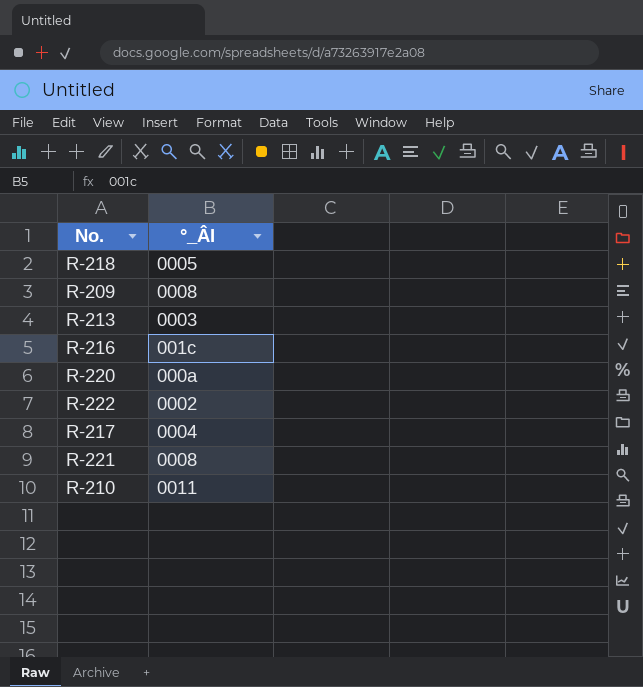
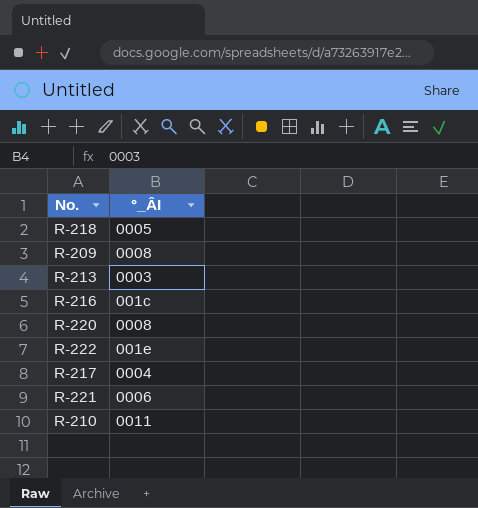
R-220 | °_ÂI: 000a -> 0008
R-222 | °_ÂI: 0002 -> 001e
R-221 | °_ÂI: 0008 -> 0006

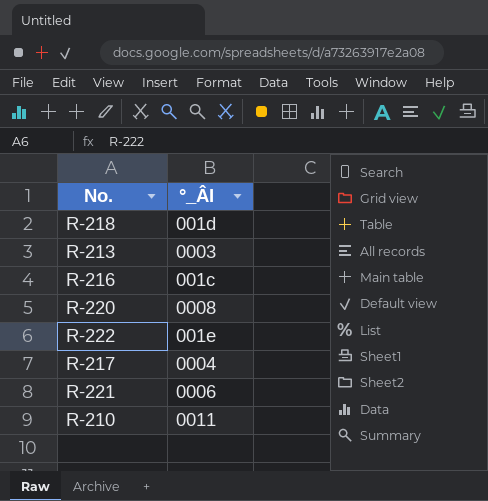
row R-209: 0008 -> none
R-218 | °_ÂI: 0005 -> 001d

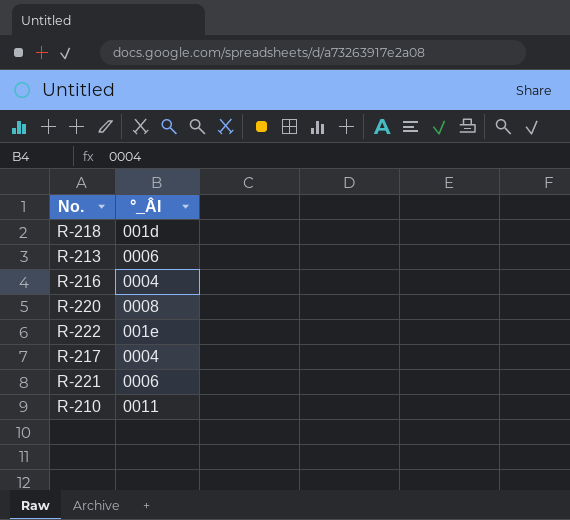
R-213 | °_ÂI: 0003 -> 0006
R-216 | °_ÂI: 001c -> 0004

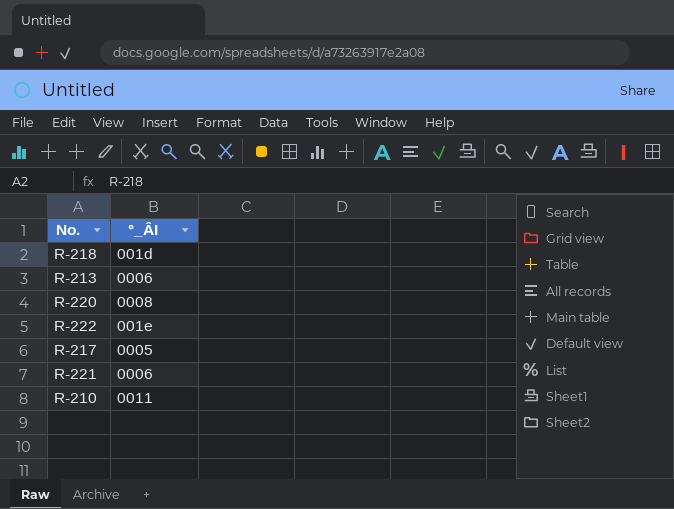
row R-216: 0004 -> none
R-217 | °_ÂI: 0004 -> 0005

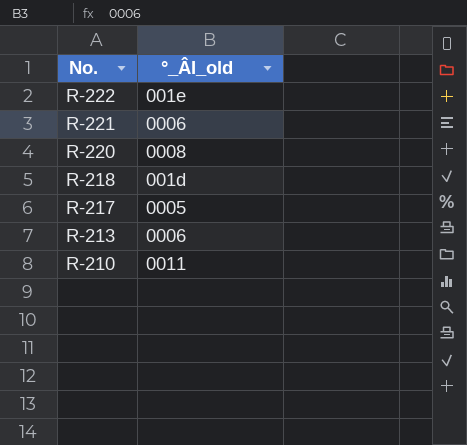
row order: none -> No. descending
column name: °_ÂI -> °_ÂI_old

